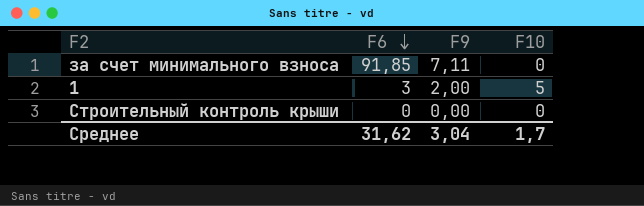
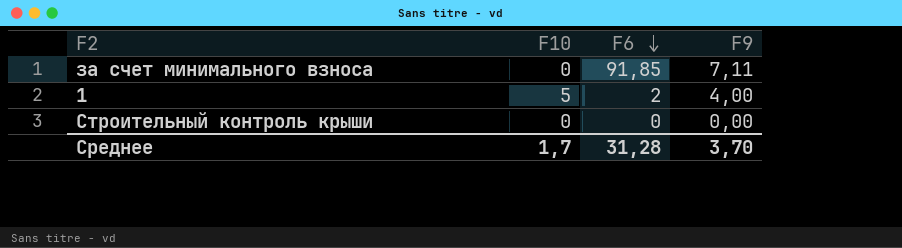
column F10 | position: 4 -> 2
1 | F6: 3 -> 2
1 | F9: 2,00 -> 4,00
Среднее | F6: 31,62 -> 31,28
Среднее | F9: 3,04 -> 3,70

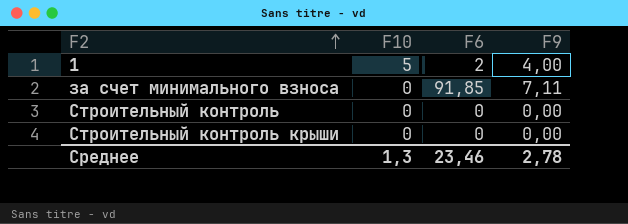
row order: F6 descending -> F2 ascending
row Строительный контроль: none -> 0 | 0 | 0,00
Среднее | F10: 1,7 -> 1,3
Среднее | F6: 31,28 -> 23,46
Среднее | F9: 3,70 -> 2,78

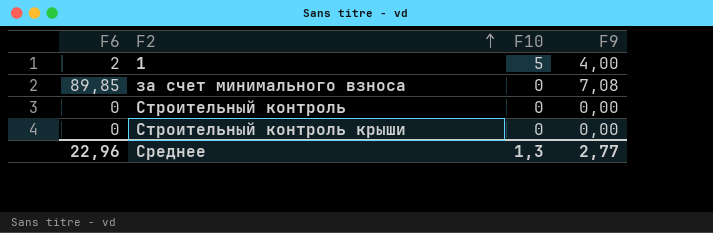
column F6 | position: 3 -> 1
за счет минимального взноса | F6: 91,85 -> 89,85
за счет минимального взноса | F9: 7,11 -> 7,08
Среднее | F6: 23,46 -> 22,96
Среднее | F9: 2,78 -> 2,77

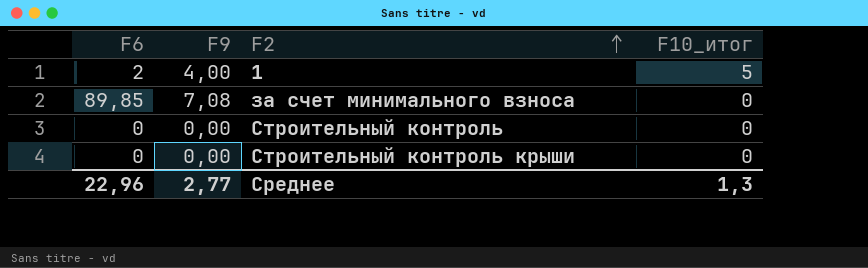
column F9 | position: 4 -> 2
column name: F10 -> F10_итог

